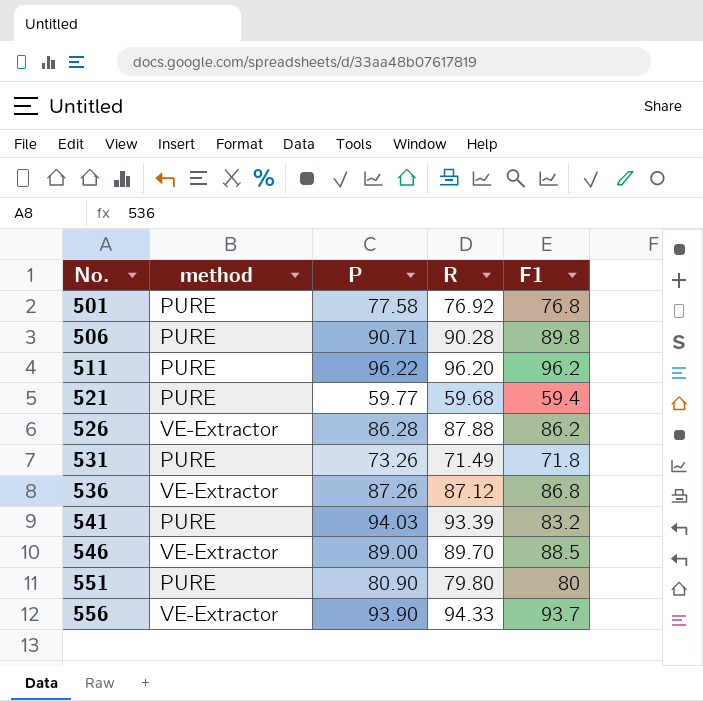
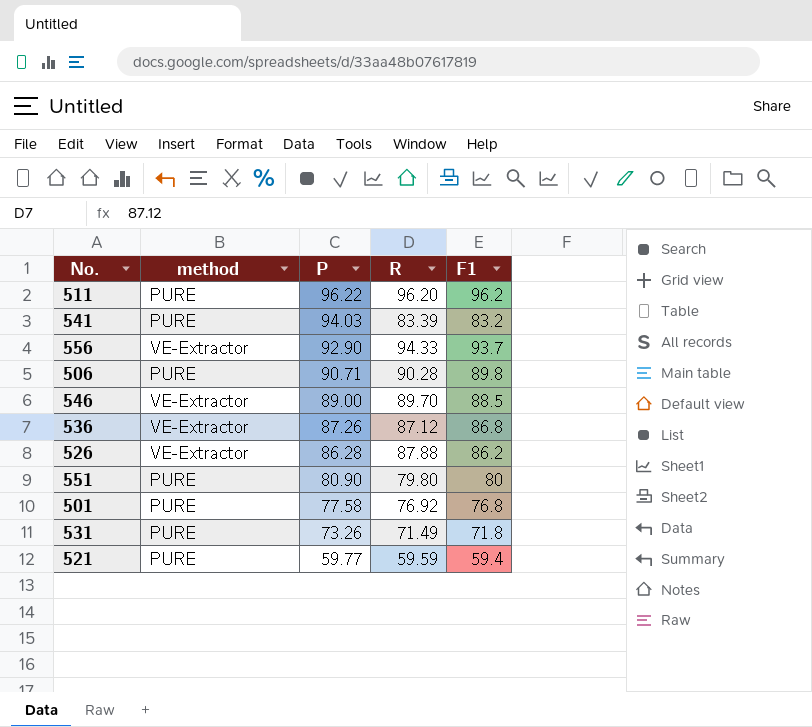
row order: No. ascending -> P descending
541 | R: 93.39 -> 83.39
556 | P: 93.90 -> 92.90
521 | R: 59.68 -> 59.59

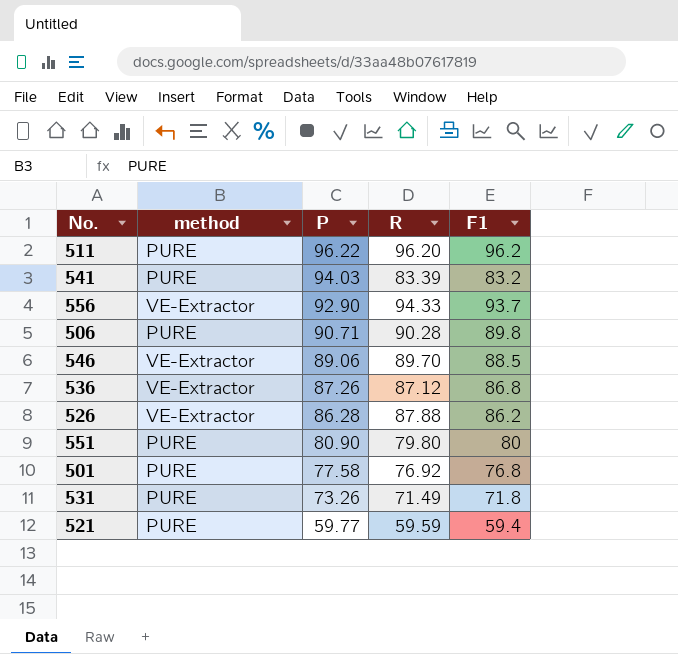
546 | P: 89.00 -> 89.06

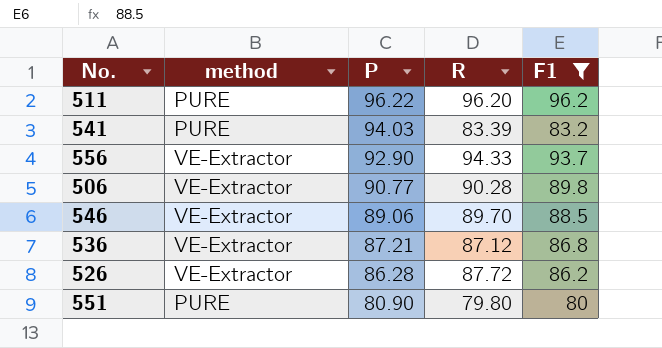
filter: none -> F1 >= 80
506 | method: PURE -> VE-Extractor
506 | P: 90.71 -> 90.77
536 | P: 87.26 -> 87.21
526 | R: 87.88 -> 87.72

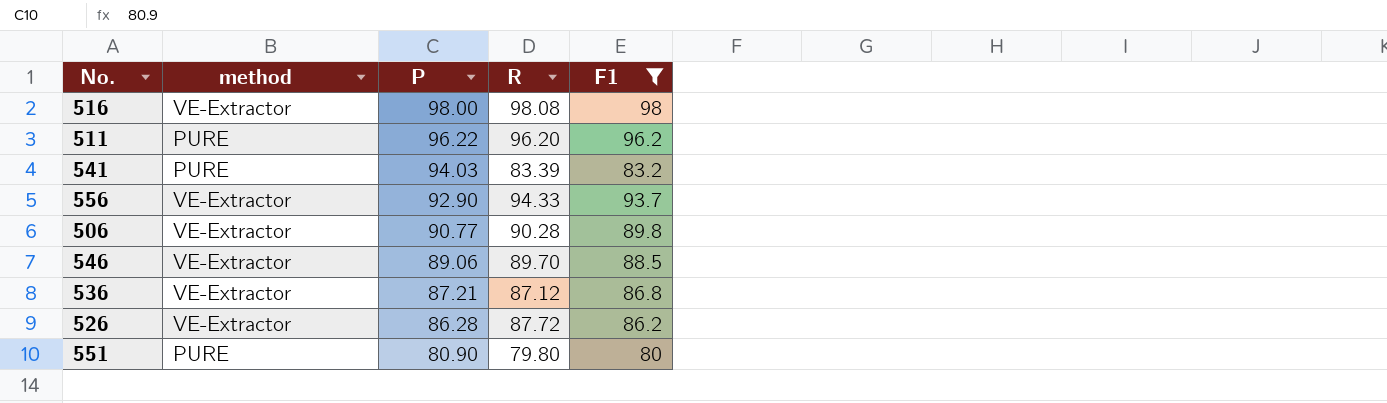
row 516: none -> VE-Extractor | 98.00 | 98.08 | 98

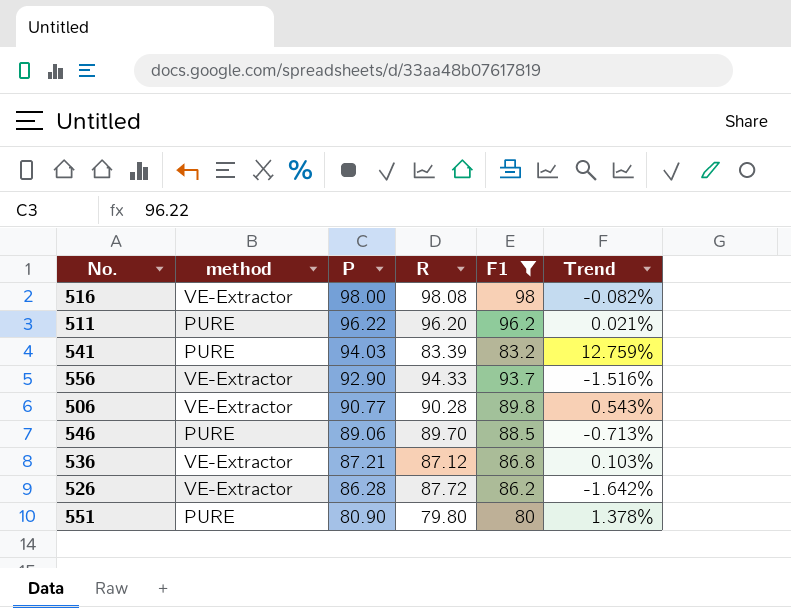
column Trend | formula: none -> ([P] - [R]) / [R]
546 | method: VE-Extractor -> PURE

